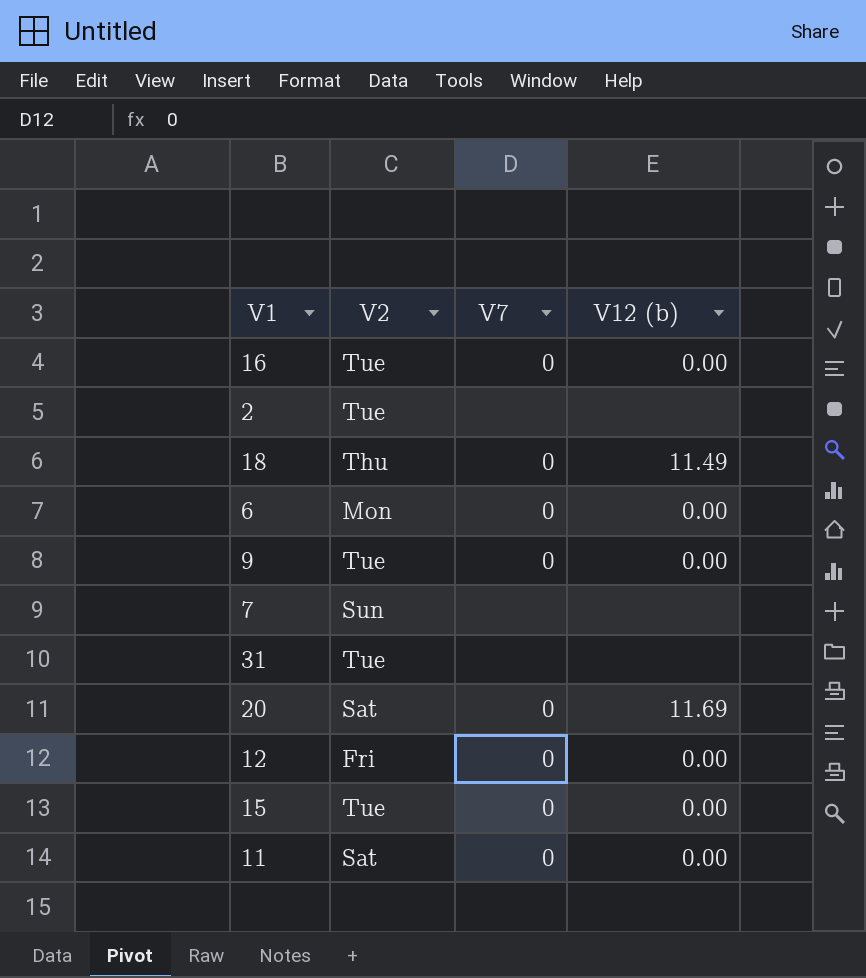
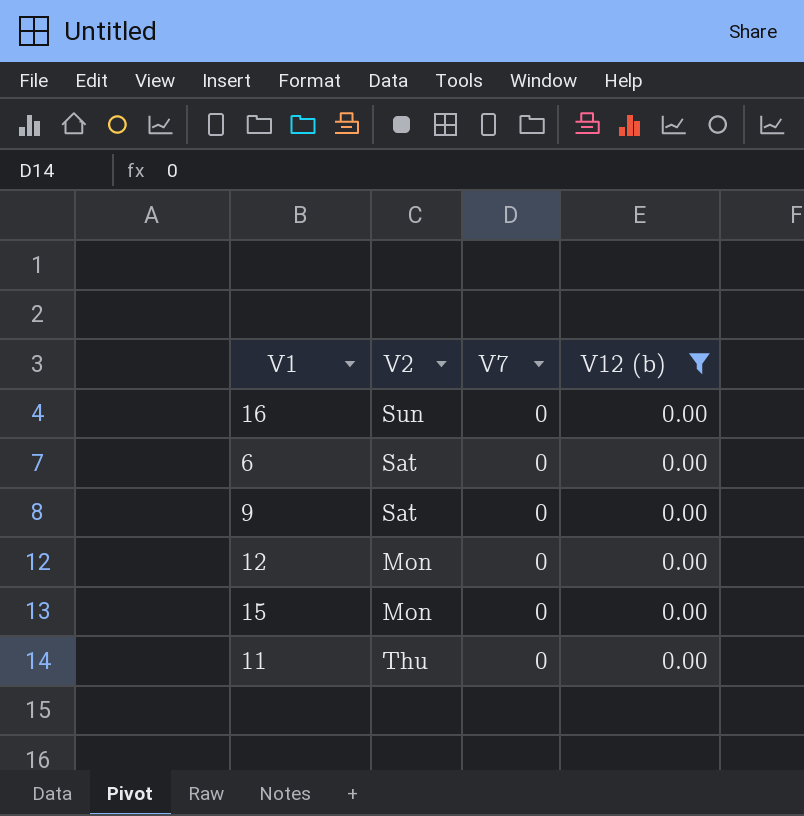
filter: none -> V12 (b) = 0.00
16 | V2: Tue -> Sun
6 | V2: Mon -> Sat
9 | V2: Tue -> Sat
12 | V2: Fri -> Mon
15 | V2: Tue -> Mon
11 | V2: Sat -> Thu

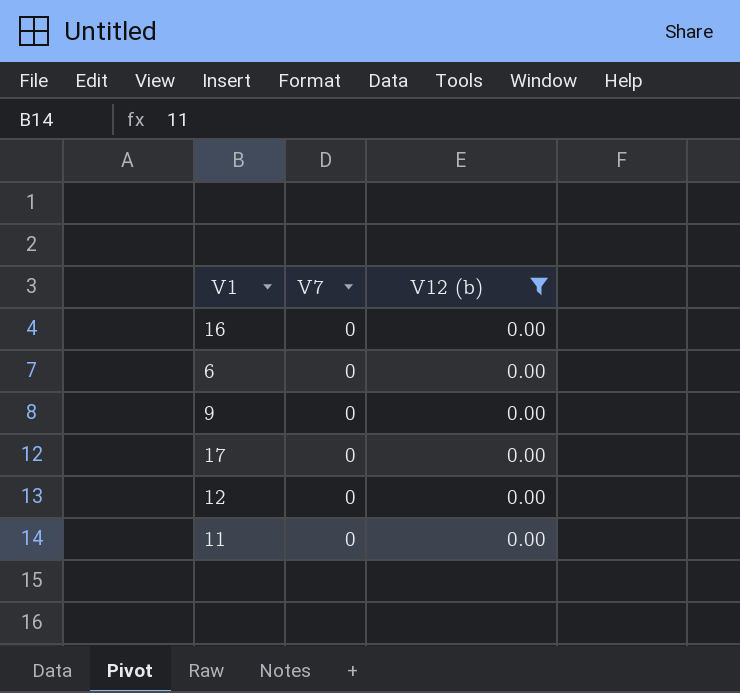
column V2 | position: 2 -> none
row 15: Mon | 0 | 0.00 -> none
row 17: none -> 0 | 0.00

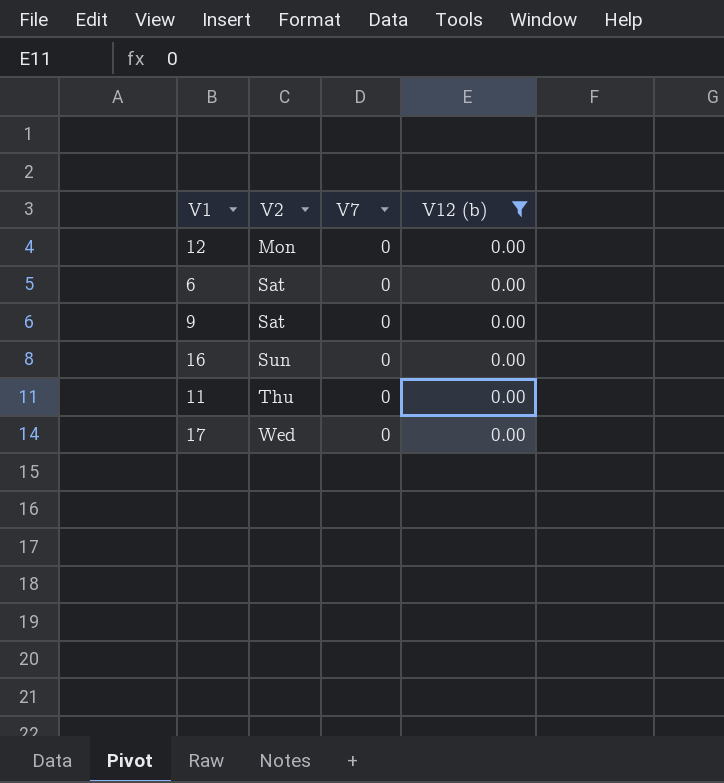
row order: none -> V2 ascending
column V2 | position: none -> 2

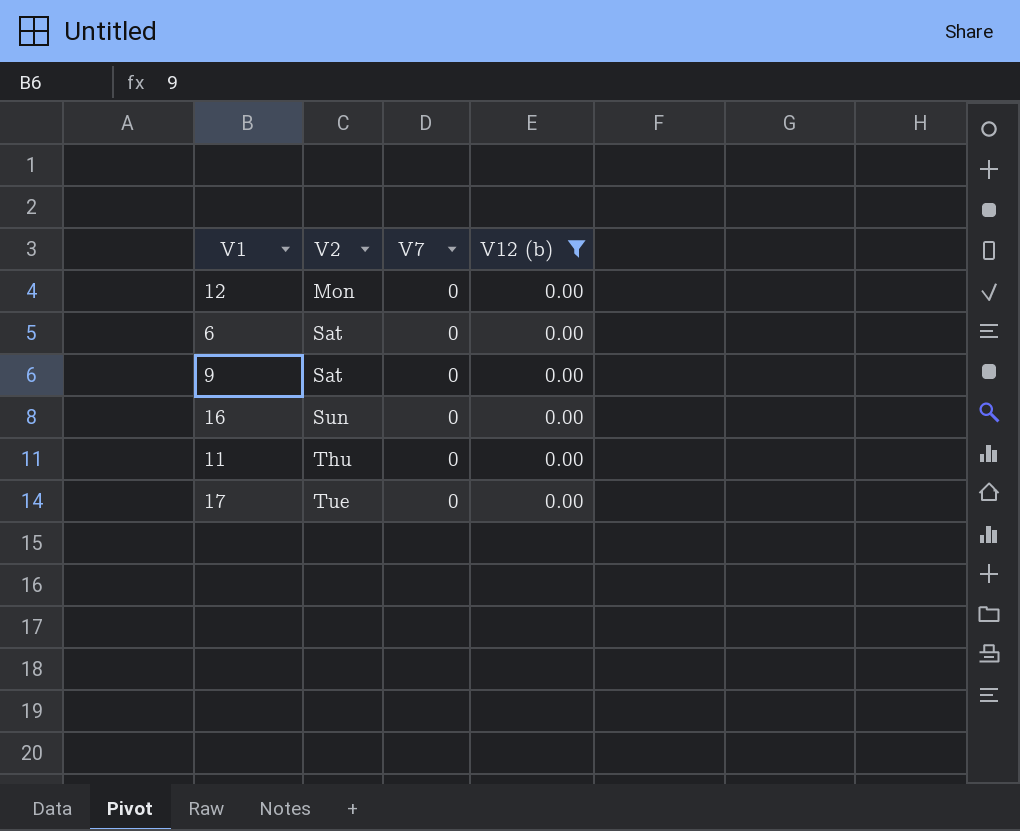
17 | V2: Wed -> Tue

